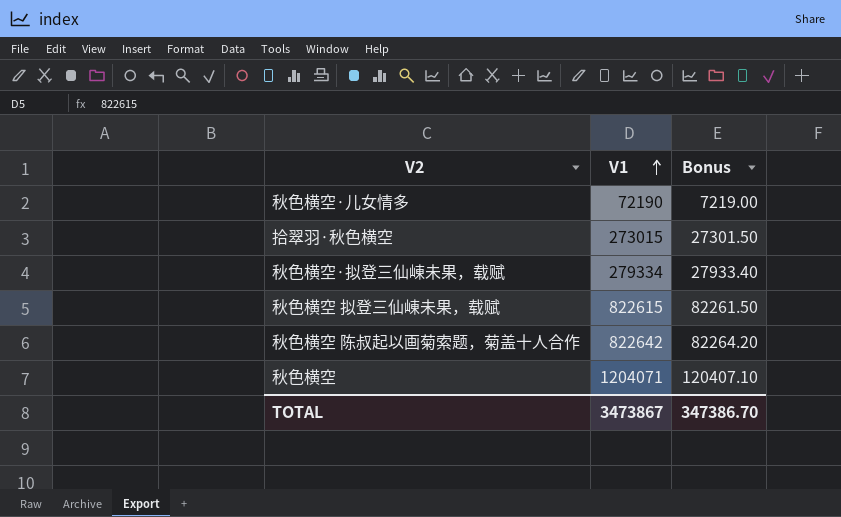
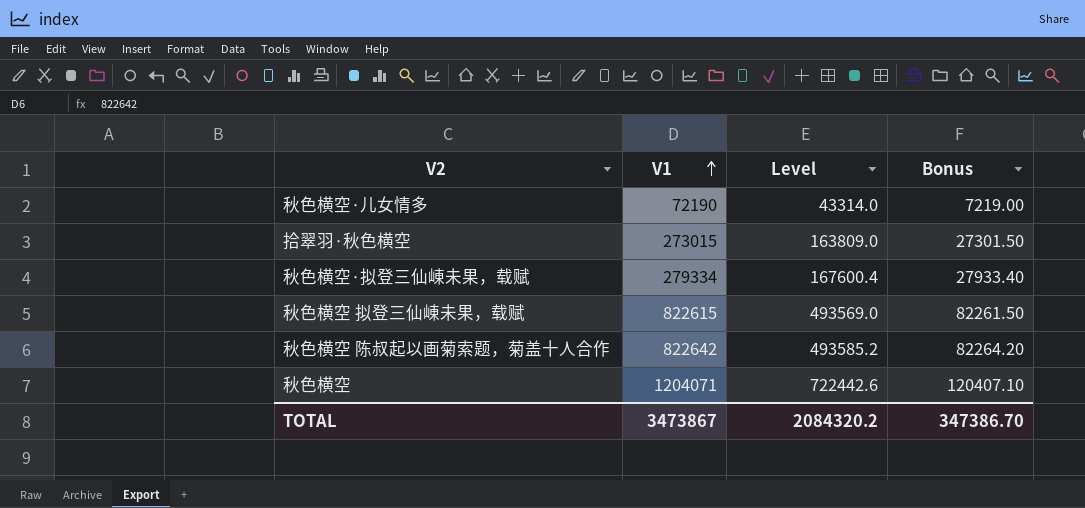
column Level | formula: none -> [V1] * 0.6

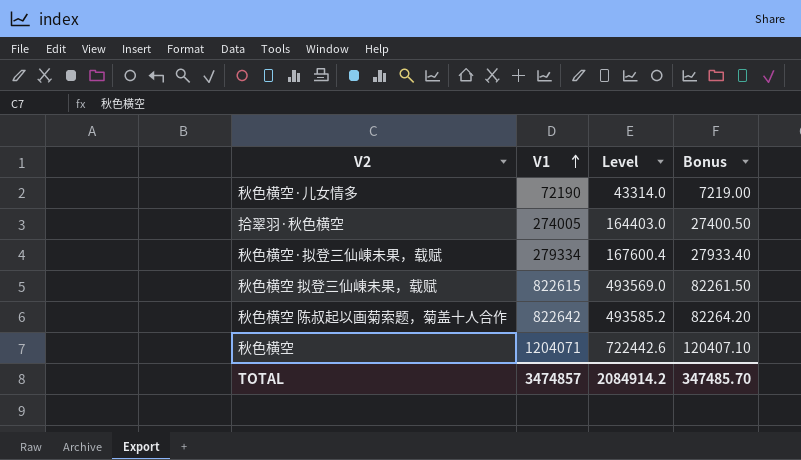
拾翠羽·秋色横空 | V1: 273015 -> 274005
拾翠羽·秋色横空 | Level: 163809.0 -> 164403.0
拾翠羽·秋色横空 | Bonus: 27301.50 -> 27400.50
TOTAL | V1: 3473867 -> 3474857
TOTAL | Level: 2084320.2 -> 2084914.2
TOTAL | Bonus: 347386.70 -> 347485.70

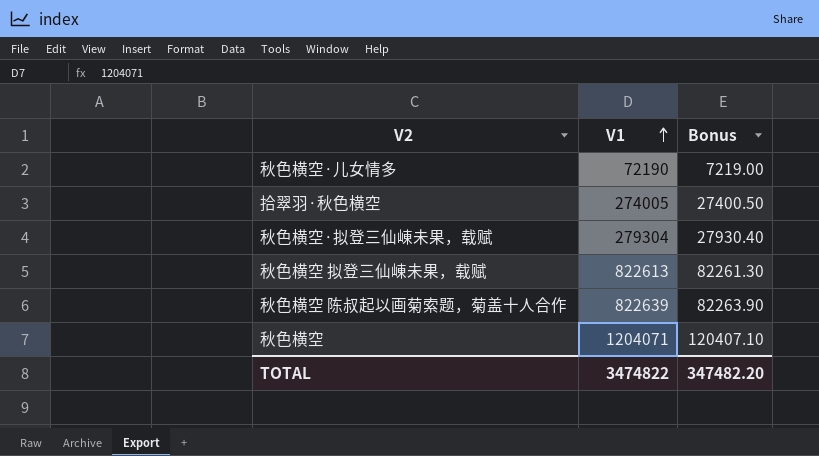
column Level | formula: [V1] * 0.6 -> none
秋色横空·拟登三仙崠未果，载赋 | V1: 279334 -> 279304
秋色横空·拟登三仙崠未果，载赋 | Bonus: 27933.40 -> 27930.40
秋色横空 拟登三仙崠未果，载赋 | V1: 822615 -> 822613
秋色横空 拟登三仙崠未果，载赋 | Bonus: 82261.50 -> 82261.30
秋色横空 陈叔起以画菊索题，菊盖十人合作 | V1: 822642 -> 822639
秋色横空 陈叔起以画菊索题，菊盖十人合作 | Bonus: 82264.20 -> 82263.90
TOTAL | V1: 3474857 -> 3474822
TOTAL | Bonus: 347485.70 -> 347482.20

